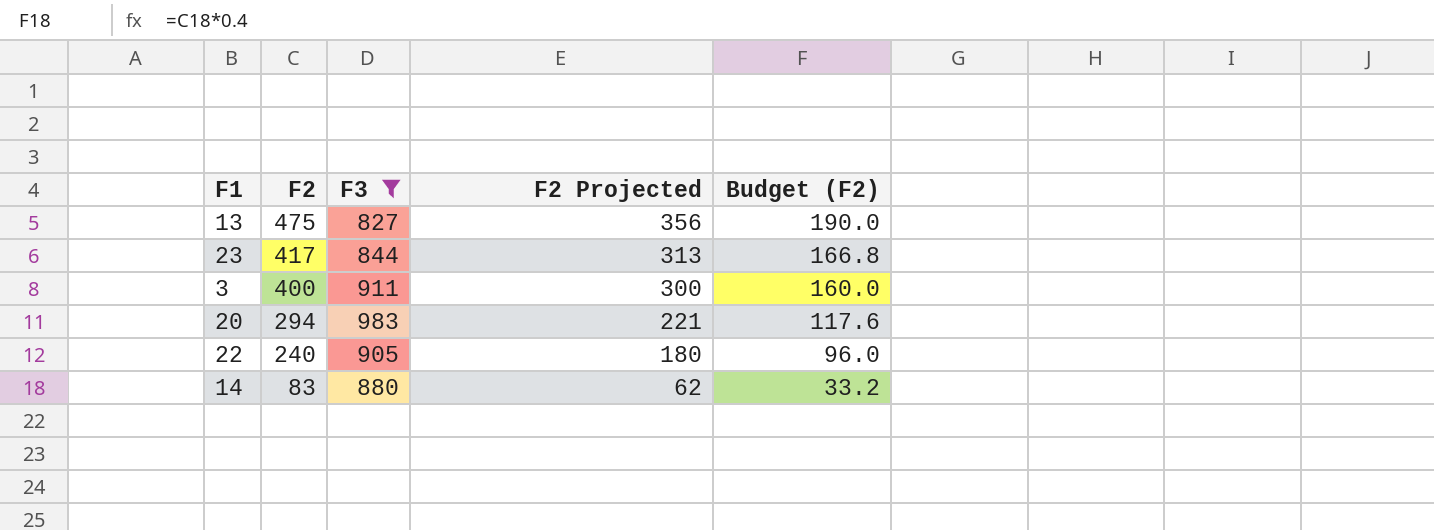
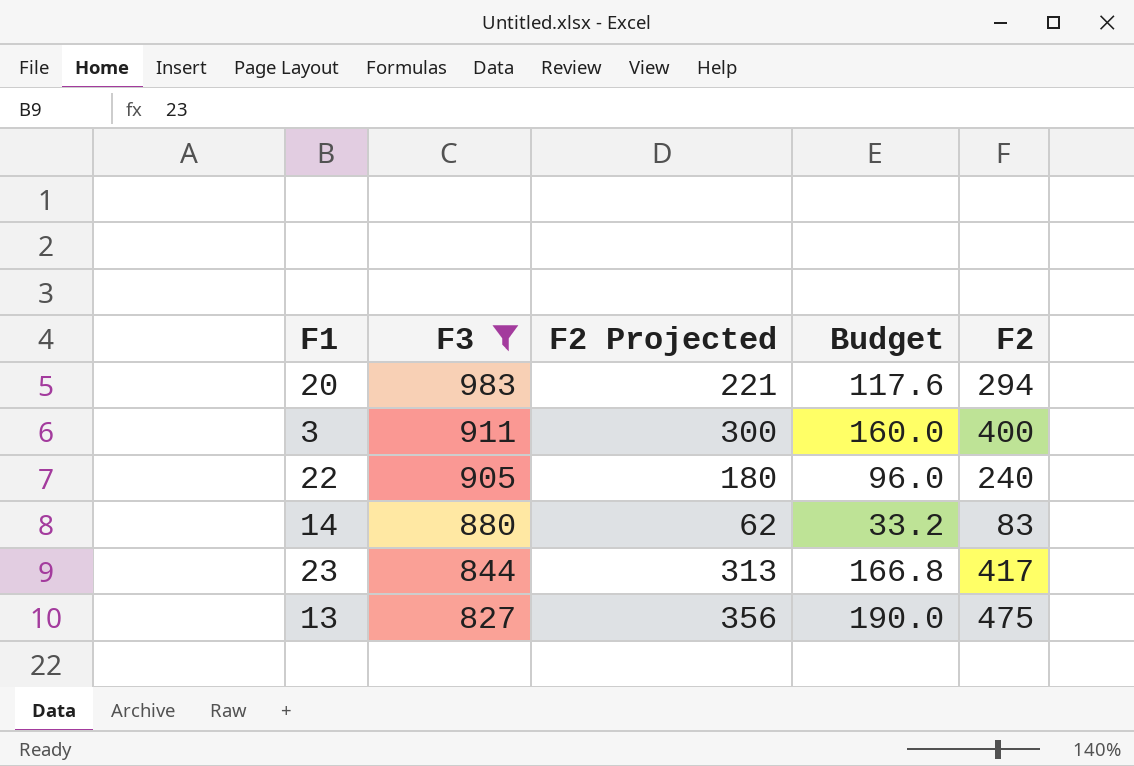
row order: F2 descending -> F3 descending
column name: Budget (F2) -> Budget
column F2 | position: 2 -> 5

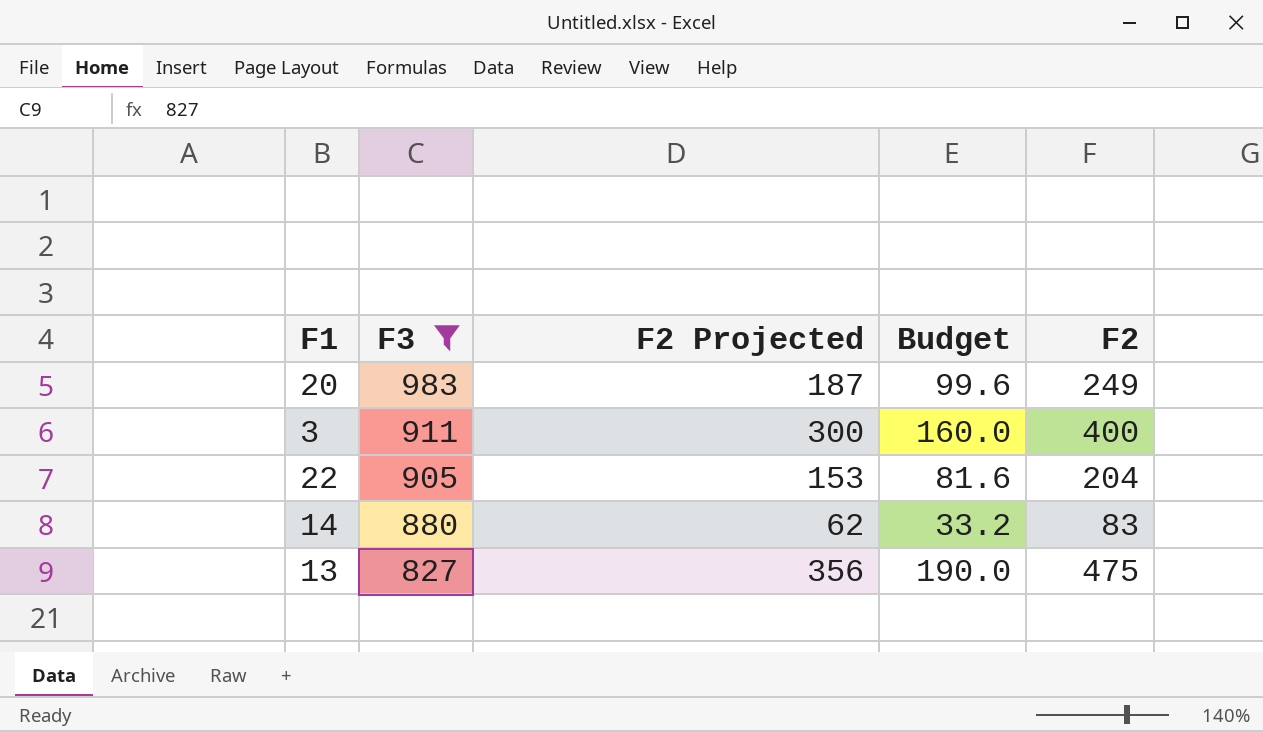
row 23: 844 | 313 | 166.8 | 417 -> none
20 | F2 Projected: 221 -> 187
20 | Budget: 117.6 -> 99.6
20 | F2: 294 -> 249
22 | F2 Projected: 180 -> 153
22 | Budget: 96.0 -> 81.6
22 | F2: 240 -> 204

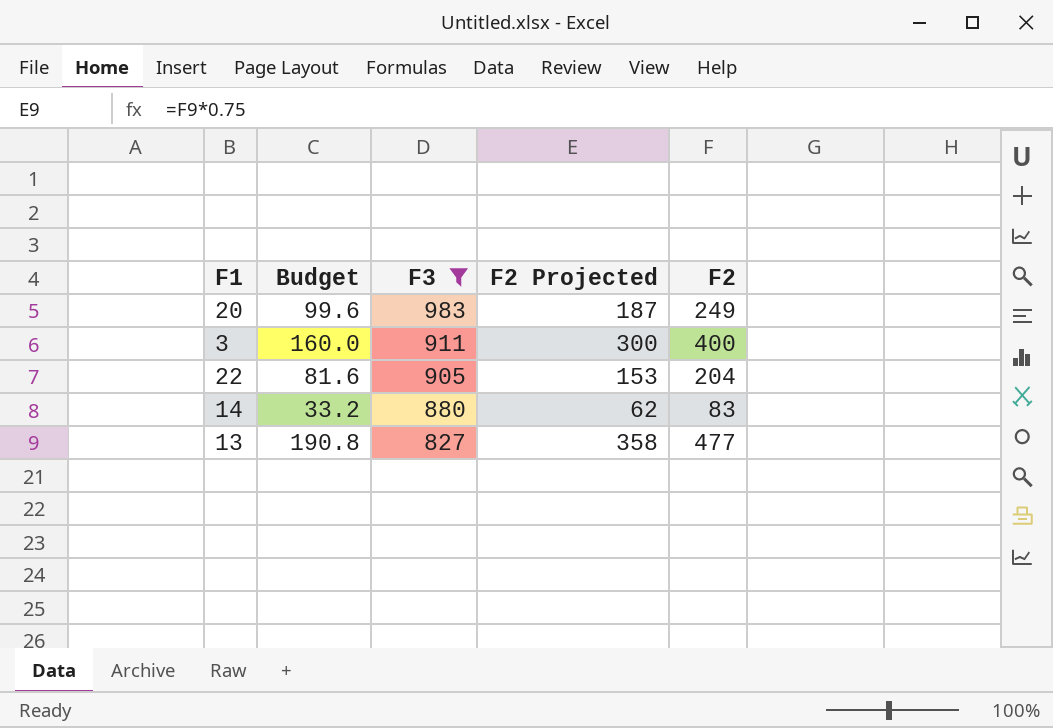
column Budget | position: 4 -> 2
13 | Budget: 190.0 -> 190.8
13 | F2 Projected: 356 -> 358
13 | F2: 475 -> 477

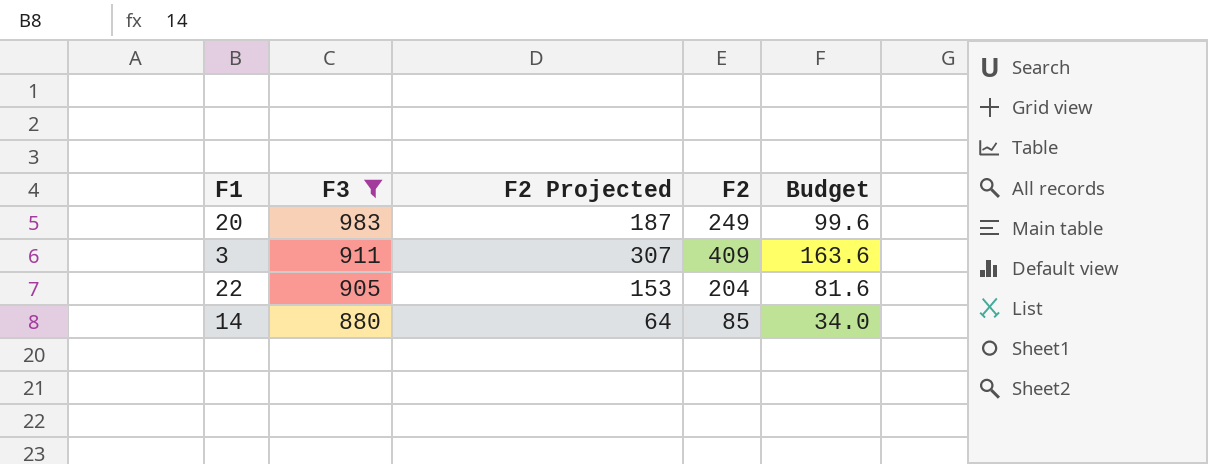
column Budget | position: 2 -> 5
row 13: 190.8 | 827 | 358 | 477 -> none
3 | F2 Projected: 300 -> 307
3 | F2: 400 -> 409
3 | Budget: 160.0 -> 163.6
14 | F2 Projected: 62 -> 64
14 | F2: 83 -> 85
14 | Budget: 33.2 -> 34.0

